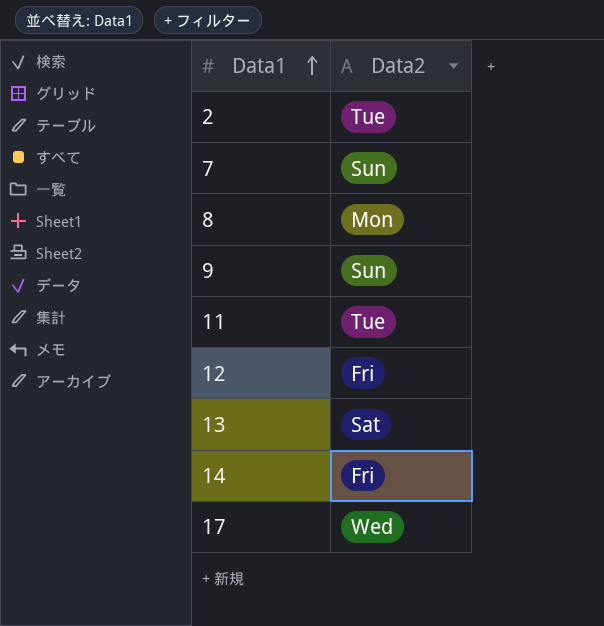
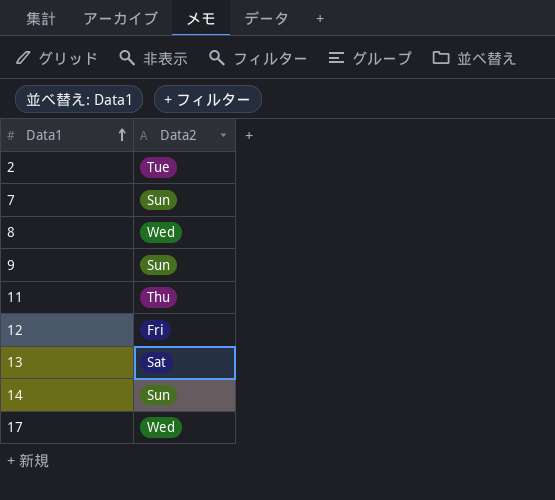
8 | Data2: Mon -> Wed
11 | Data2: Tue -> Thu
14 | Data2: Fri -> Sun

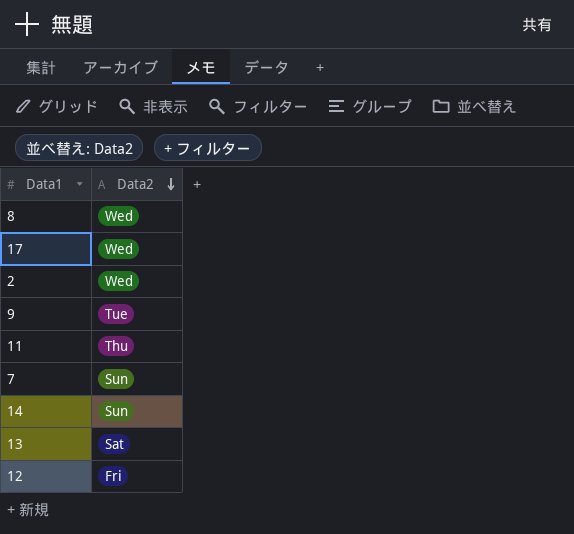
row order: Data1 ascending -> Data2 descending
2 | Data2: Tue -> Wed
9 | Data2: Sun -> Tue

